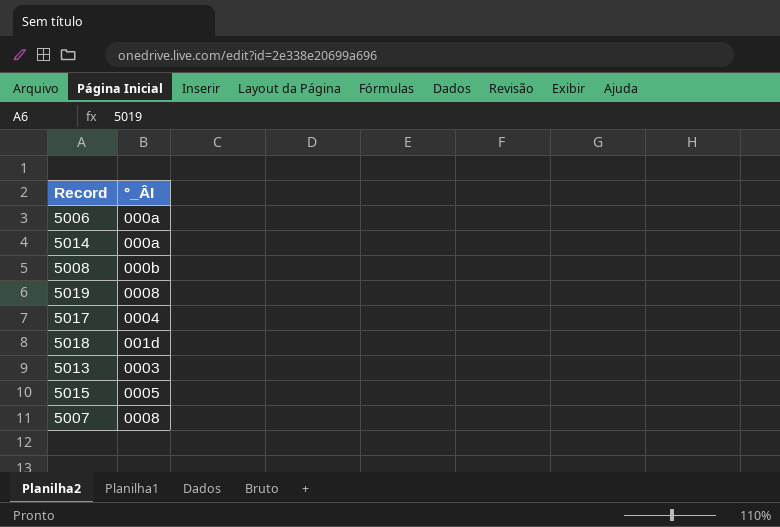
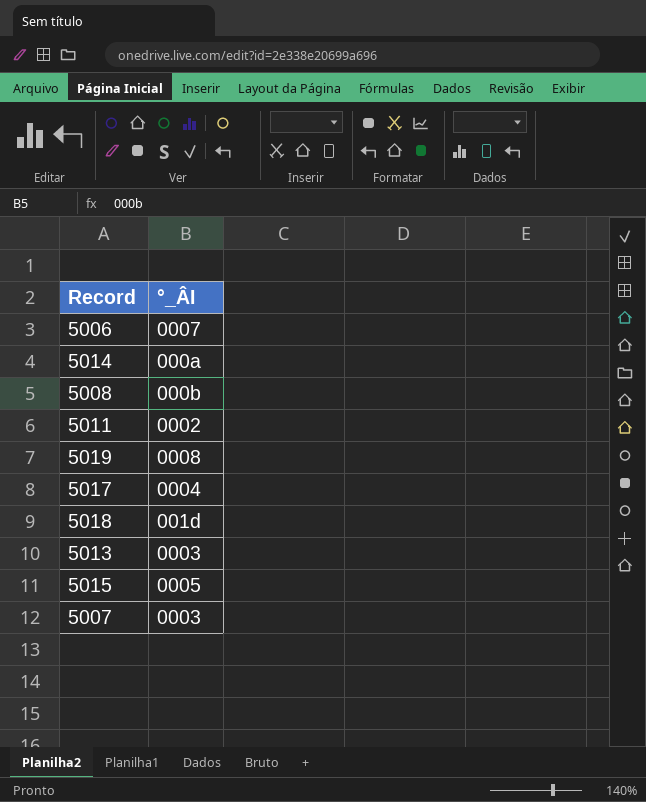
5006 | °_ÂI: 000a -> 0007
row 5011: none -> 0002
5007 | °_ÂI: 0008 -> 0003

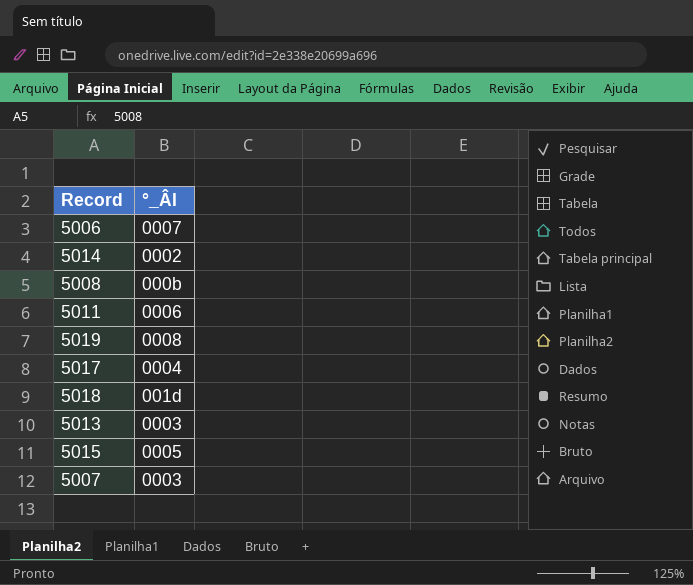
5014 | °_ÂI: 000a -> 0002
5011 | °_ÂI: 0002 -> 0006

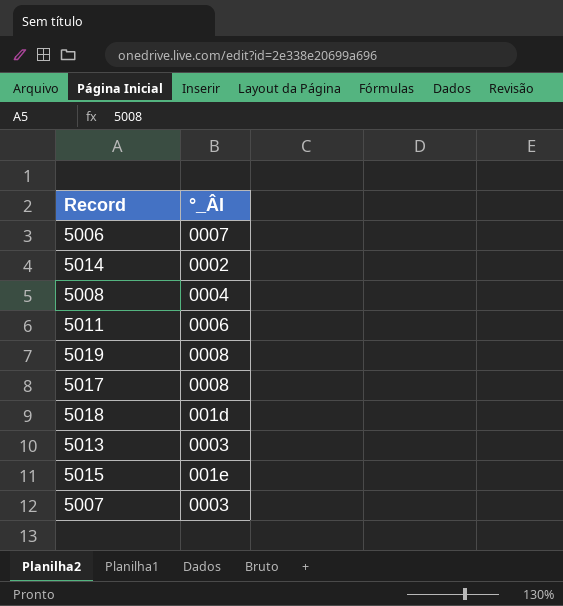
5008 | °_ÂI: 000b -> 0004
5017 | °_ÂI: 0004 -> 0008
5015 | °_ÂI: 0005 -> 001e

